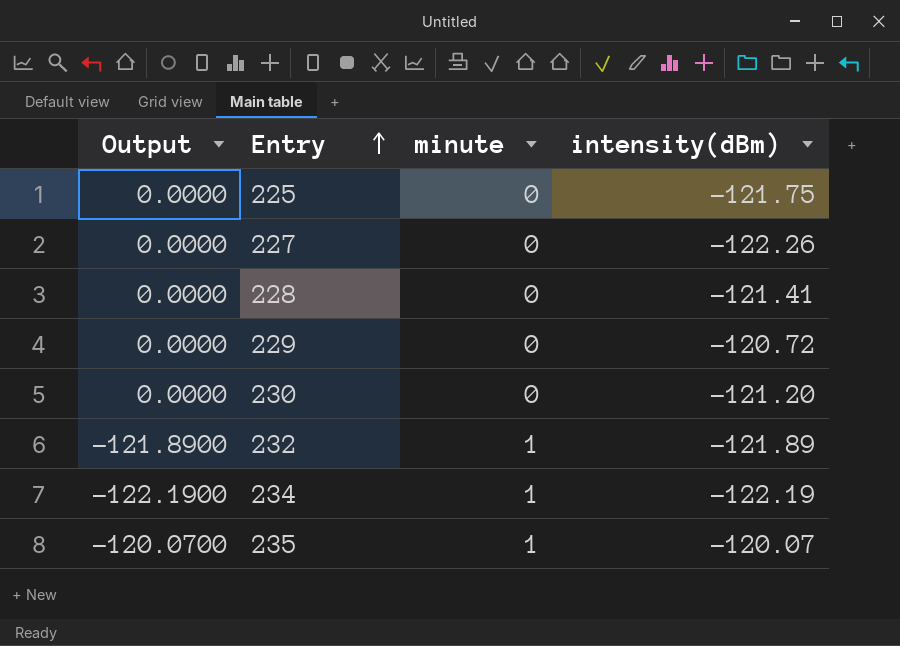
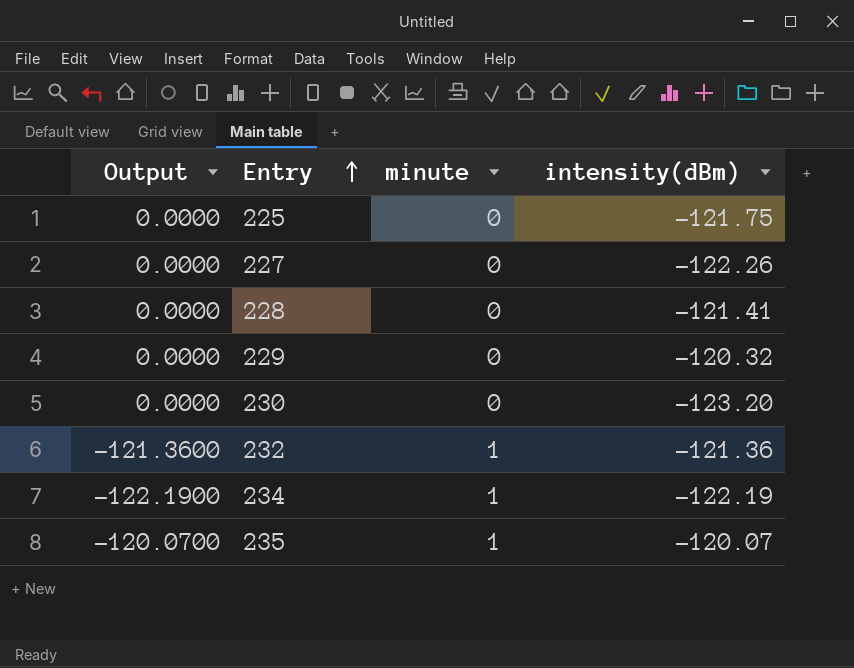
229 | intensity(dBm): -120.72 -> -120.32
230 | intensity(dBm): -121.20 -> -123.20
232 | Output: -121.8900 -> -121.3600
232 | intensity(dBm): -121.89 -> -121.36

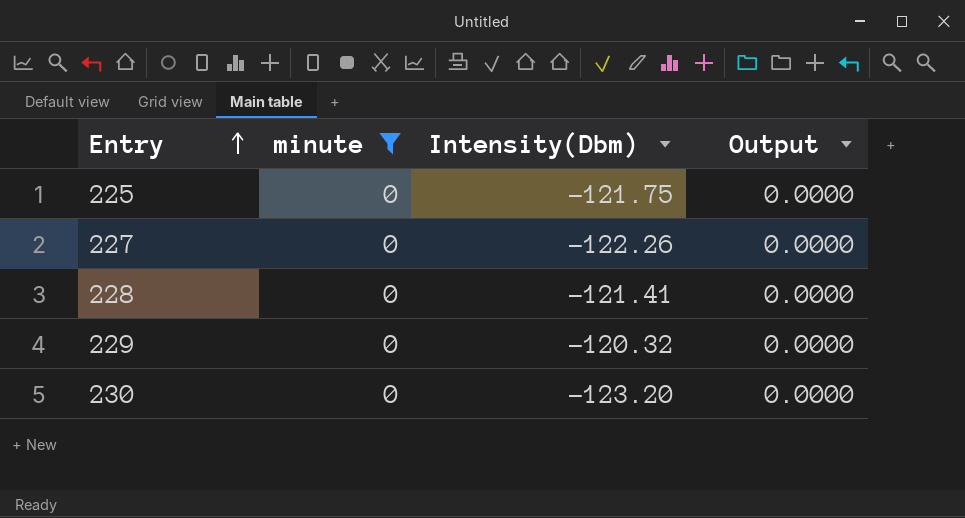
filter: none -> minute = 0
column name: intensity(dBm) -> Intensity(Dbm)
column Output | position: 1 -> 4

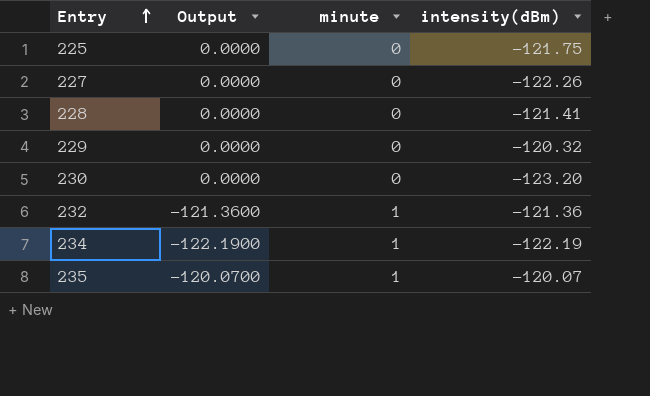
filter: minute = 0 -> none
column Output | position: 4 -> 2
column name: Intensity(Dbm) -> intensity(dBm)

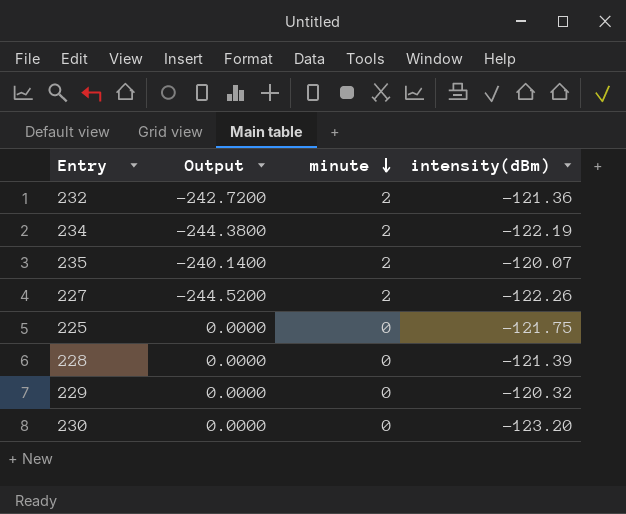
row order: Entry ascending -> minute descending
232 | Output: -121.3600 -> -242.7200
232 | minute: 1 -> 2
234 | Output: -122.1900 -> -244.3800
234 | minute: 1 -> 2
235 | Output: -120.0700 -> -240.1400
235 | minute: 1 -> 2
227 | Output: 0.0000 -> -244.5200
227 | minute: 0 -> 2
228 | intensity(dBm): -121.41 -> -121.39

